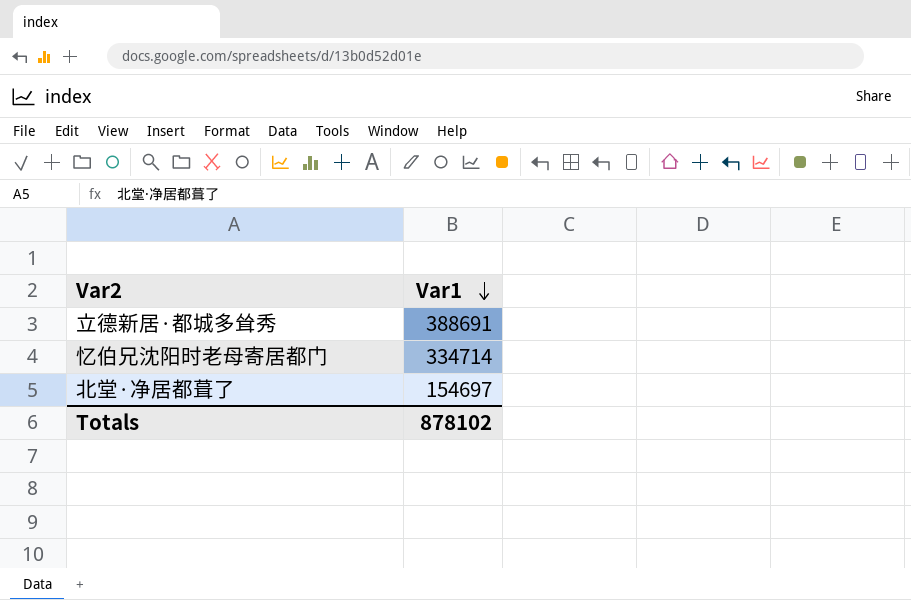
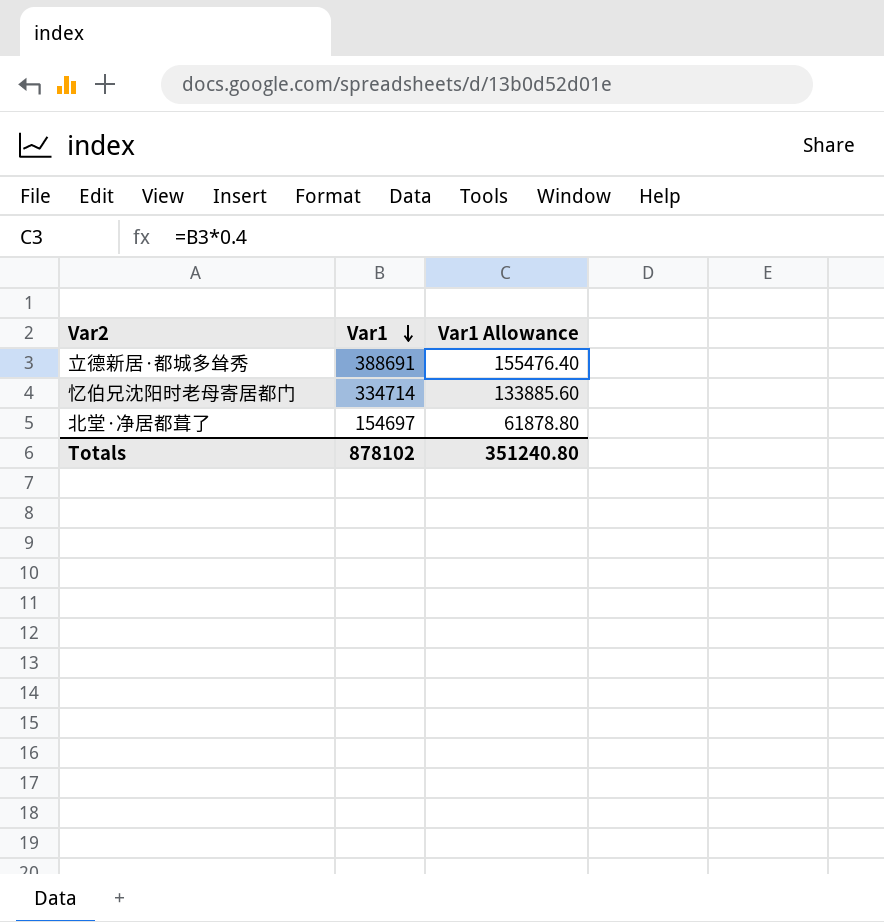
column Var1 Allowance | formula: none -> [Var1] * 0.4

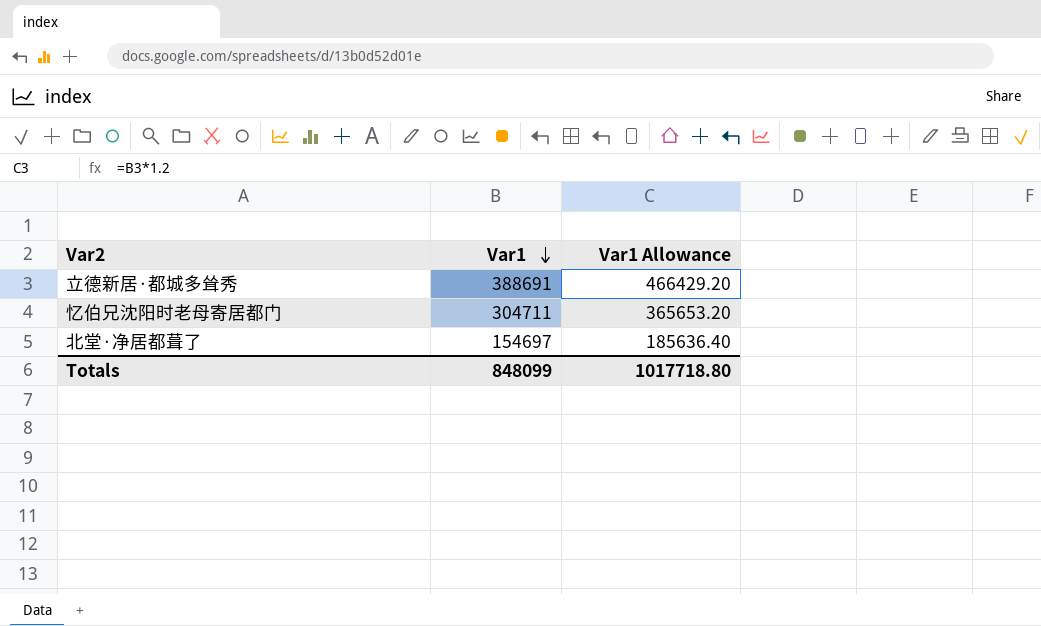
column Var1 Allowance | formula: [Var1] * 0.4 -> [Var1] * 1.2
忆伯兄沈阳时老母寄居都门 | Var1: 334714 -> 304711
Totals | Var1: 878102 -> 848099
Totals | Var1 Allowance: 351240.80 -> 1017718.80

